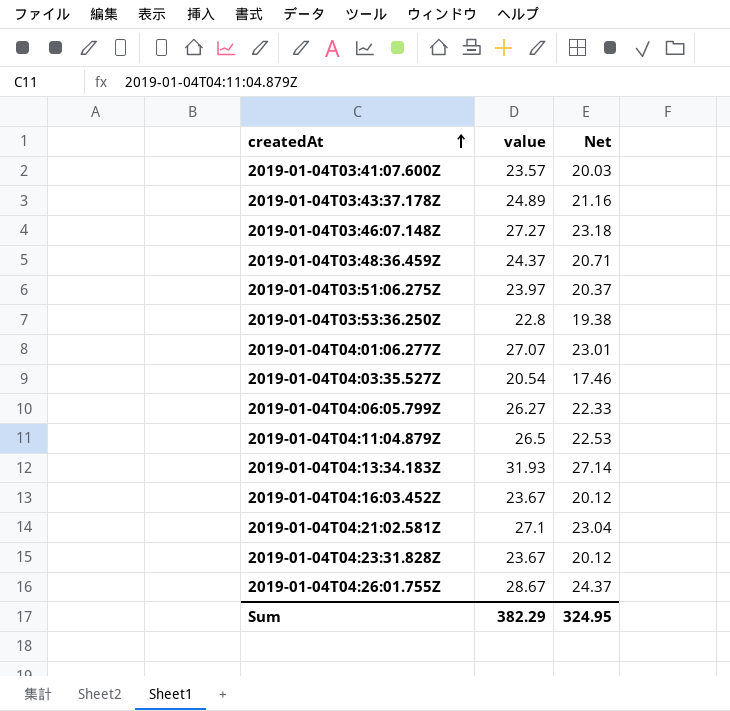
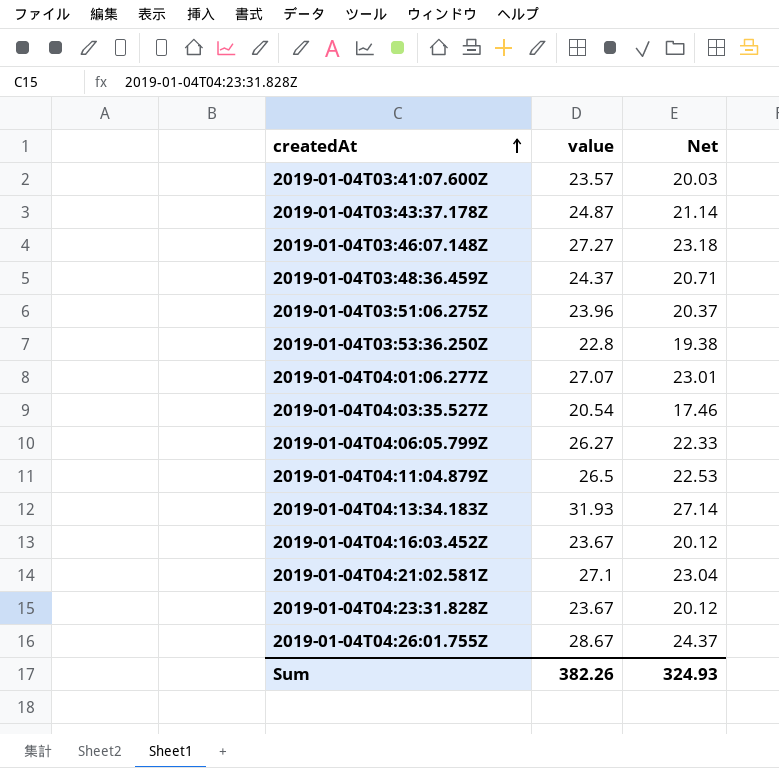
2019-01-04T03:43:37.178Z | value: 24.89 -> 24.87
2019-01-04T03:43:37.178Z | Net: 21.16 -> 21.14
2019-01-04T03:51:06.275Z | value: 23.97 -> 23.96
Sum | value: 382.29 -> 382.26
Sum | Net: 324.95 -> 324.93

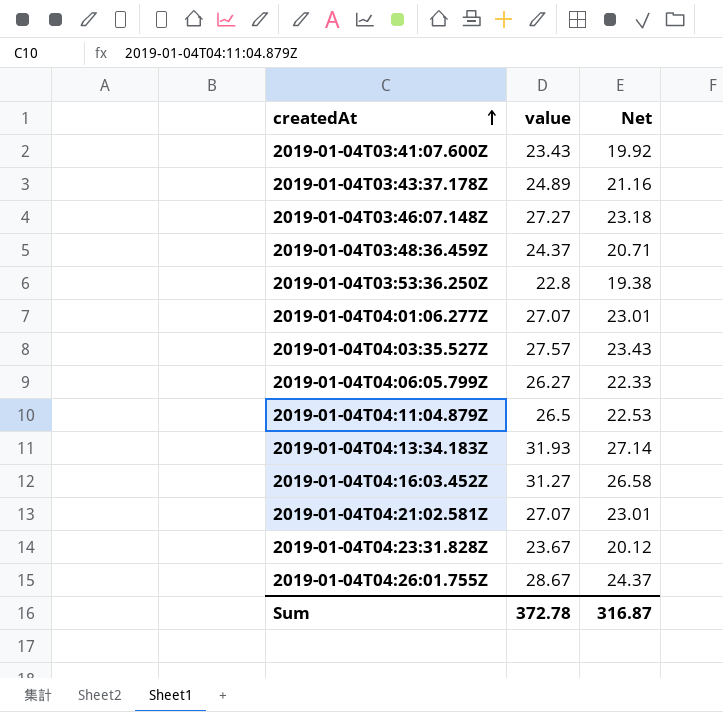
row 2019-01-04T03:51:06.275Z: 23.96 | 20.37 -> none
2019-01-04T03:41:07.600Z | value: 23.57 -> 23.43
2019-01-04T03:41:07.600Z | Net: 20.03 -> 19.92
2019-01-04T03:43:37.178Z | value: 24.87 -> 24.89
2019-01-04T03:43:37.178Z | Net: 21.14 -> 21.16
2019-01-04T04:03:35.527Z | value: 20.54 -> 27.57
2019-01-04T04:03:35.527Z | Net: 17.46 -> 23.43
2019-01-04T04:16:03.452Z | value: 23.67 -> 31.27
2019-01-04T04:16:03.452Z | Net: 20.12 -> 26.58
2019-01-04T04:21:02.581Z | value: 27.1 -> 27.07
2019-01-04T04:21:02.581Z | Net: 23.04 -> 23.01
Sum | value: 382.26 -> 372.78
Sum | Net: 324.93 -> 316.87

